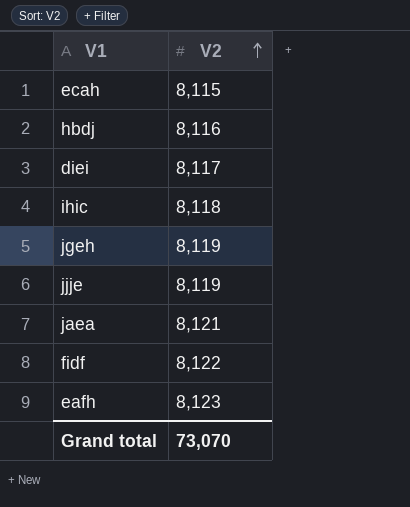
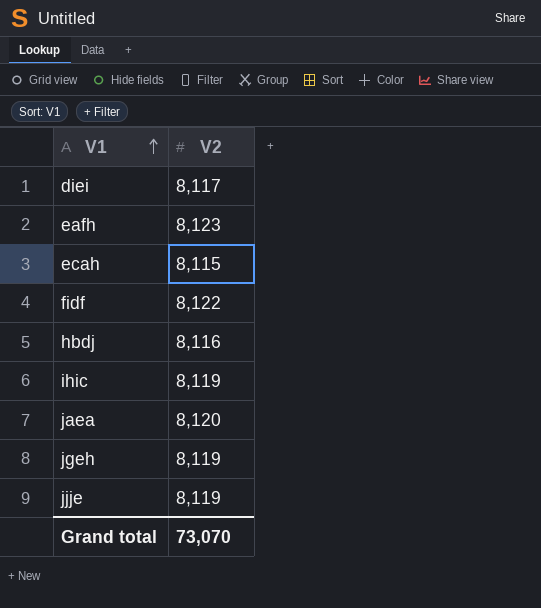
row order: V2 ascending -> V1 ascending
ihic | V2: 8,118 -> 8,119
jaea | V2: 8,121 -> 8,120

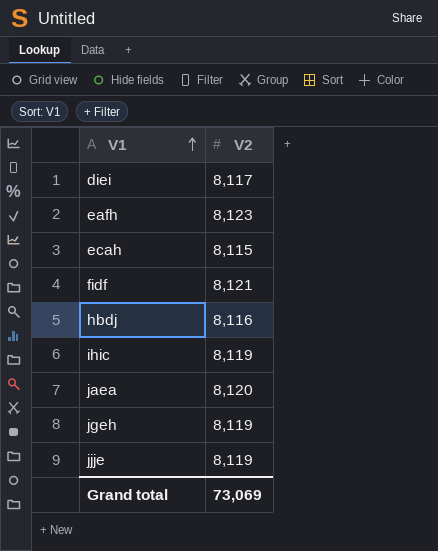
fidf | V2: 8,122 -> 8,121
Grand total | V2: 73,070 -> 73,069

